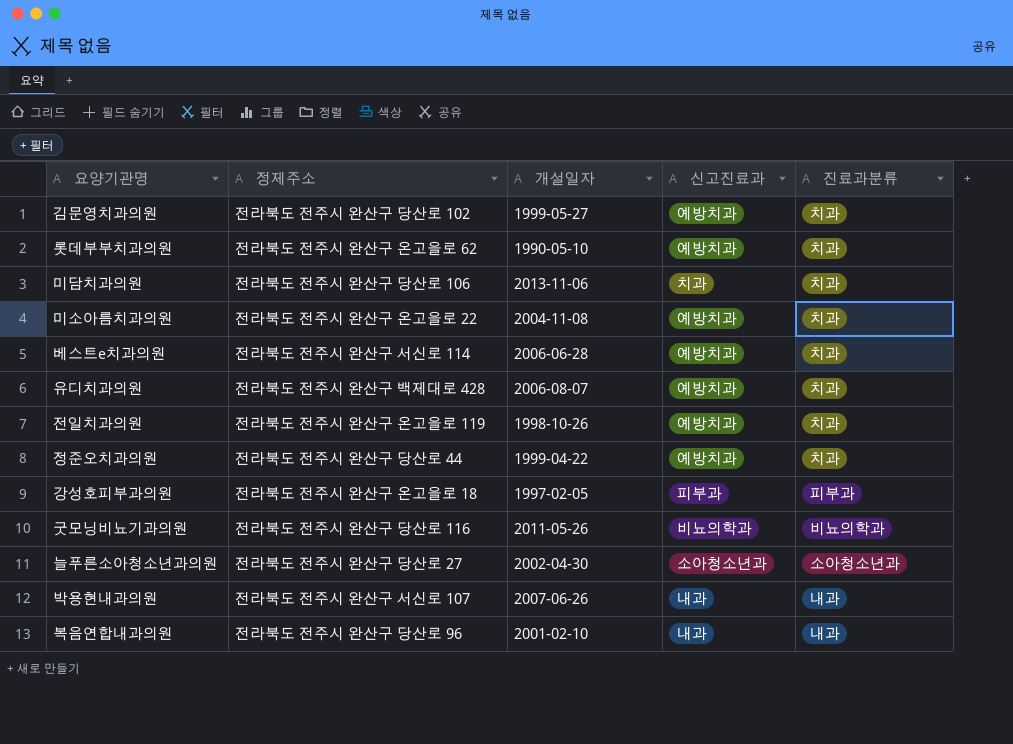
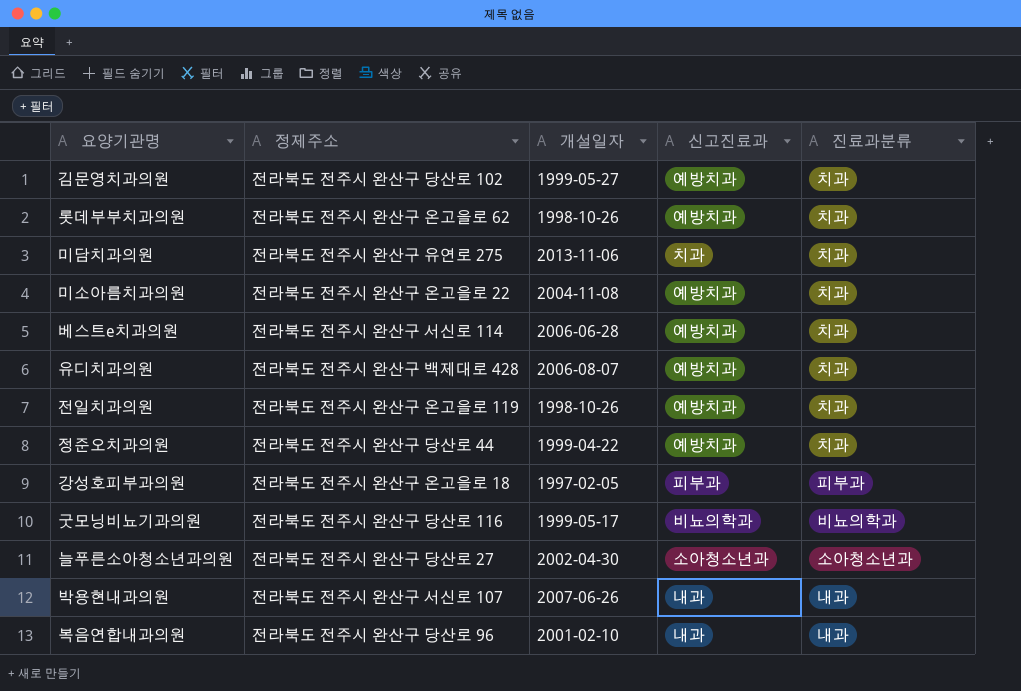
롯데부부치과의원 | 개설일자: 1990-05-10 -> 1998-10-26
미담치과의원 | 정제주소: 전라북도 전주시 완산구 당산로 106 -> 전라북도 전주시 완산구 유연로 275
굿모닝비뇨기과의원 | 개설일자: 2011-05-26 -> 1999-05-17

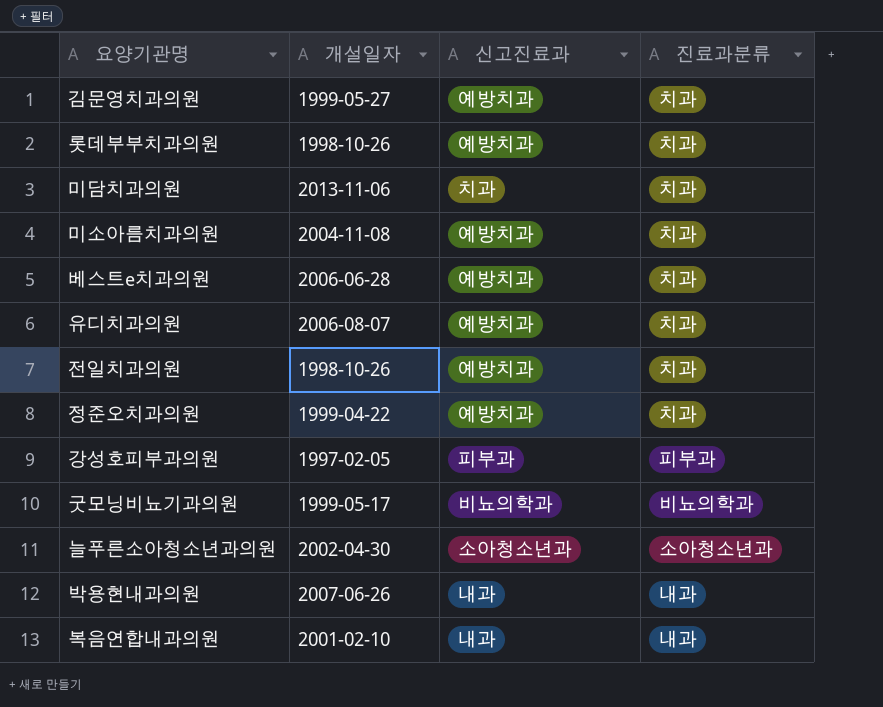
column 정제주소 | position: 2 -> none

